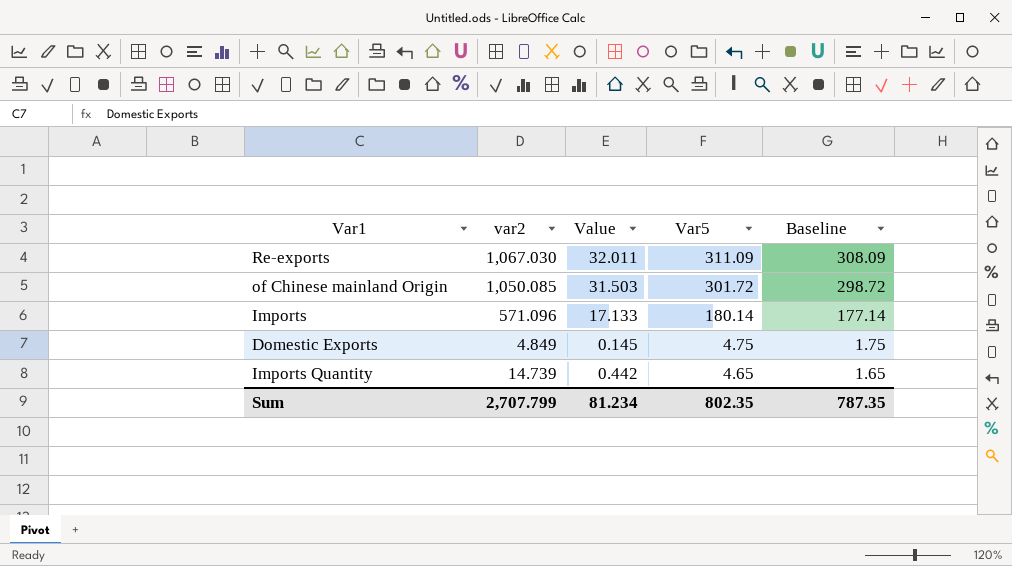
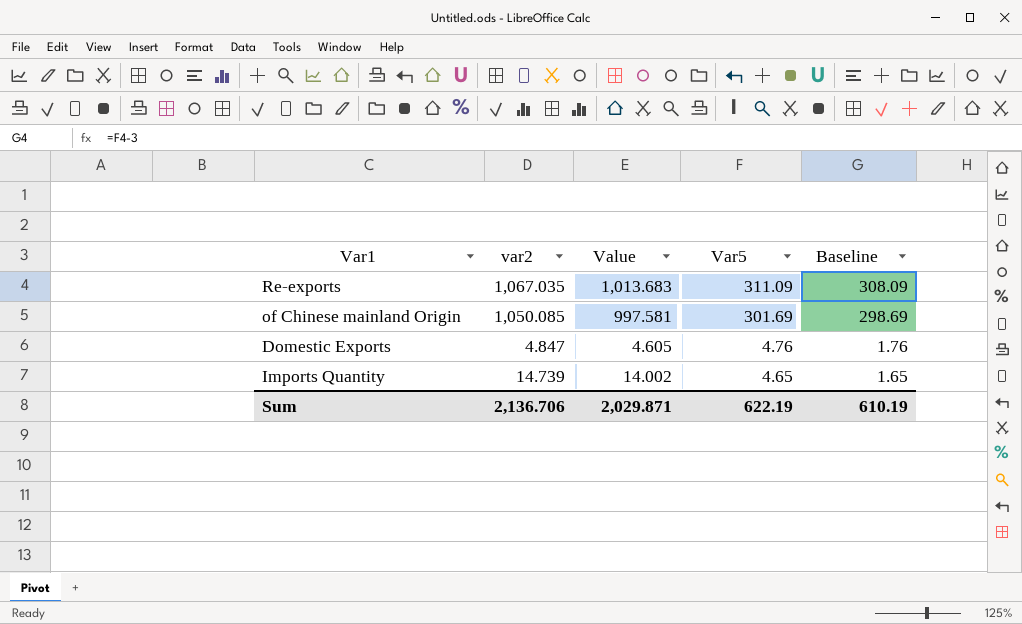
column Value | formula: [var2] * 0.03 -> [var2] * 0.95
row Imports: 571.096 | 17.133 | 180.14 | 177.14 -> none
Re-exports | var2: 1,067.030 -> 1,067.035
of Chinese mainland Origin | Var5: 301.72 -> 301.69
of Chinese mainland Origin | Baseline: 298.72 -> 298.69
Domestic Exports | var2: 4.849 -> 4.847
Domestic Exports | Var5: 4.75 -> 4.76
Domestic Exports | Baseline: 1.75 -> 1.76
Sum | var2: 2,707.799 -> 2,136.706
Sum | Value: 81.234 -> 2,029.871
Sum | Var5: 802.35 -> 622.19
Sum | Baseline: 787.35 -> 610.19

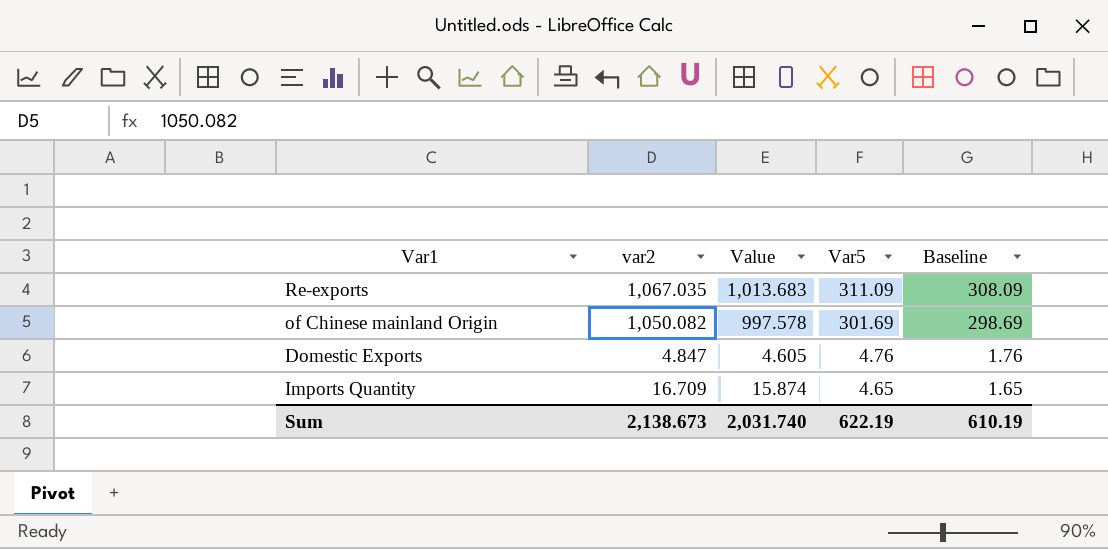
of Chinese mainland Origin | var2: 1,050.085 -> 1,050.082
of Chinese mainland Origin | Value: 997.581 -> 997.578
Imports Quantity | var2: 14.739 -> 16.709
Imports Quantity | Value: 14.002 -> 15.874
Sum | var2: 2,136.706 -> 2,138.673
Sum | Value: 2,029.871 -> 2,031.740

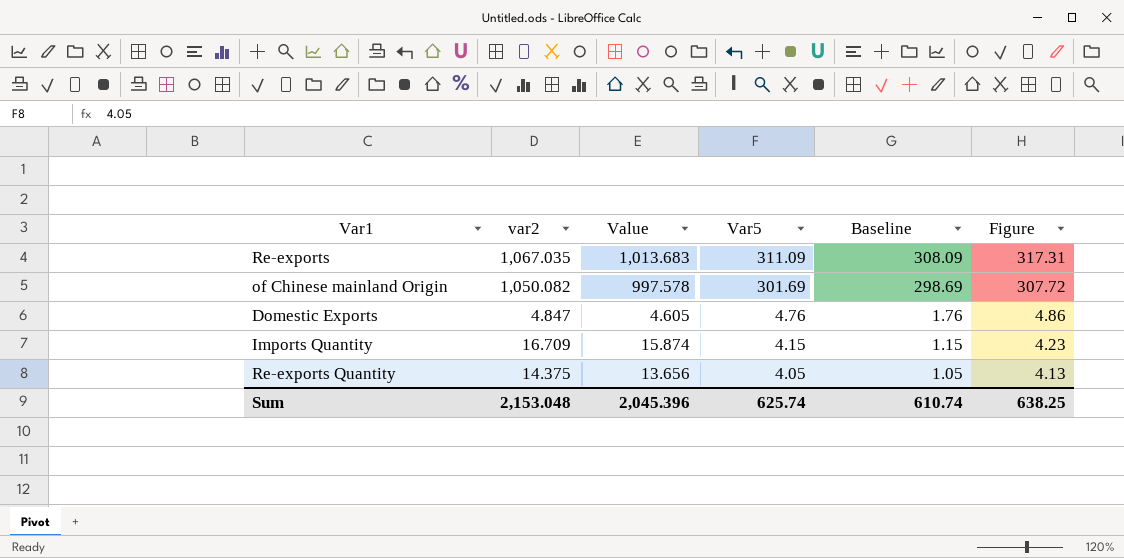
column Figure | formula: none -> [Var5] * 1.02
Imports Quantity | Var5: 4.65 -> 4.15
Imports Quantity | Baseline: 1.65 -> 1.15
row Re-exports Quantity: none -> 14.375 | 13.656 | 4.05 | 1.05 | 4.13
Sum | var2: 2,138.673 -> 2,153.048
Sum | Value: 2,031.740 -> 2,045.396
Sum | Var5: 622.19 -> 625.74
Sum | Baseline: 610.19 -> 610.74

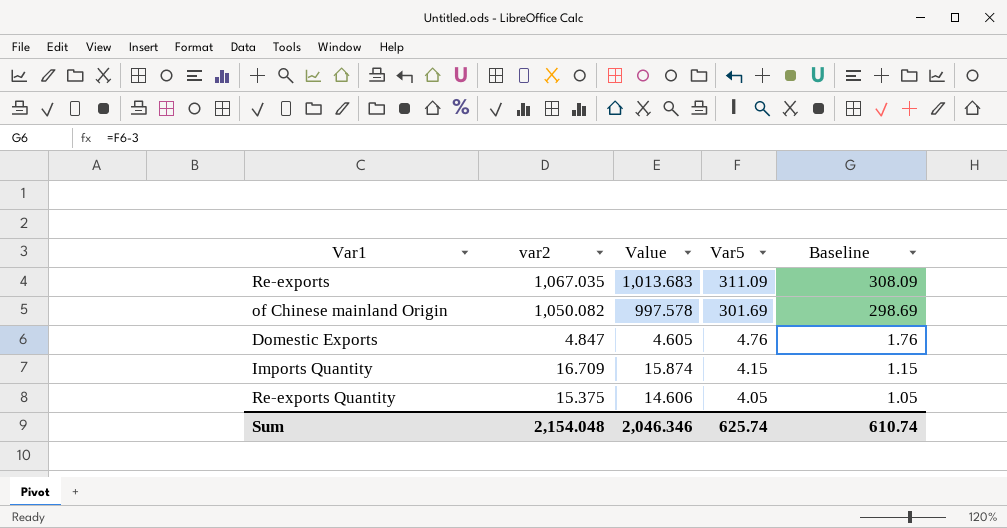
column Figure | formula: [Var5] * 1.02 -> none
Re-exports Quantity | var2: 14.375 -> 15.375
Re-exports Quantity | Value: 13.656 -> 14.606
Sum | var2: 2,153.048 -> 2,154.048
Sum | Value: 2,045.396 -> 2,046.346

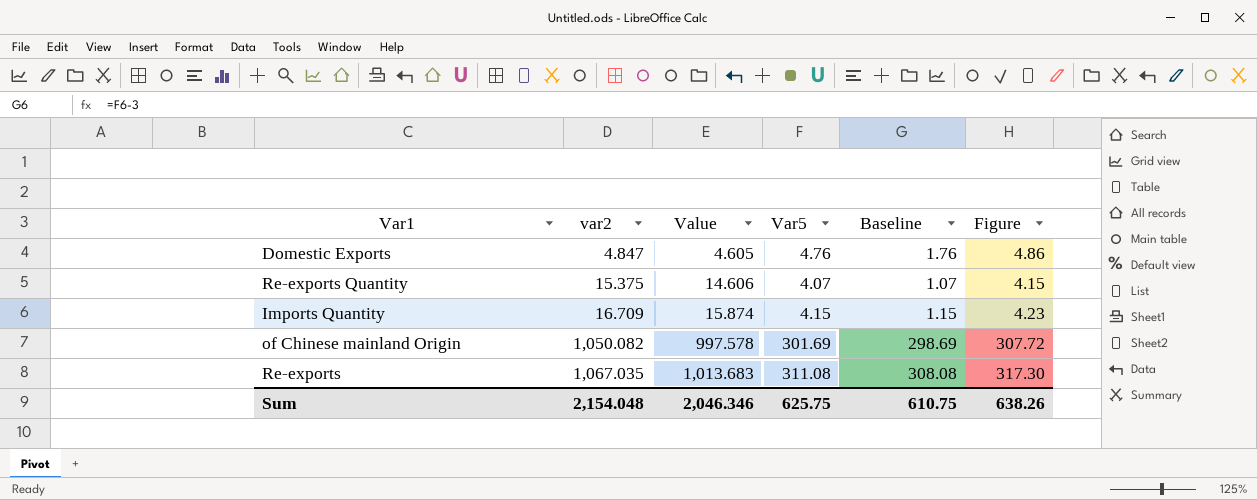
row order: Var5 descending -> var2 ascending
column Figure | formula: none -> [Var5] * 1.02
Re-exports Quantity | Var5: 4.05 -> 4.07
Re-exports Quantity | Baseline: 1.05 -> 1.07
Re-exports | Var5: 311.09 -> 311.08
Re-exports | Baseline: 308.09 -> 308.08
Sum | Var5: 625.74 -> 625.75
Sum | Baseline: 610.74 -> 610.75

